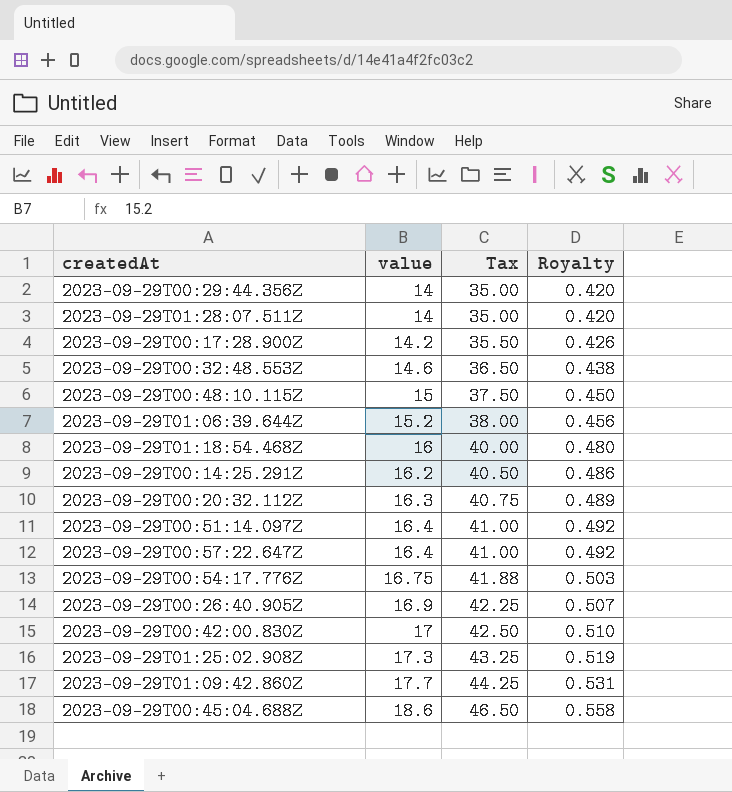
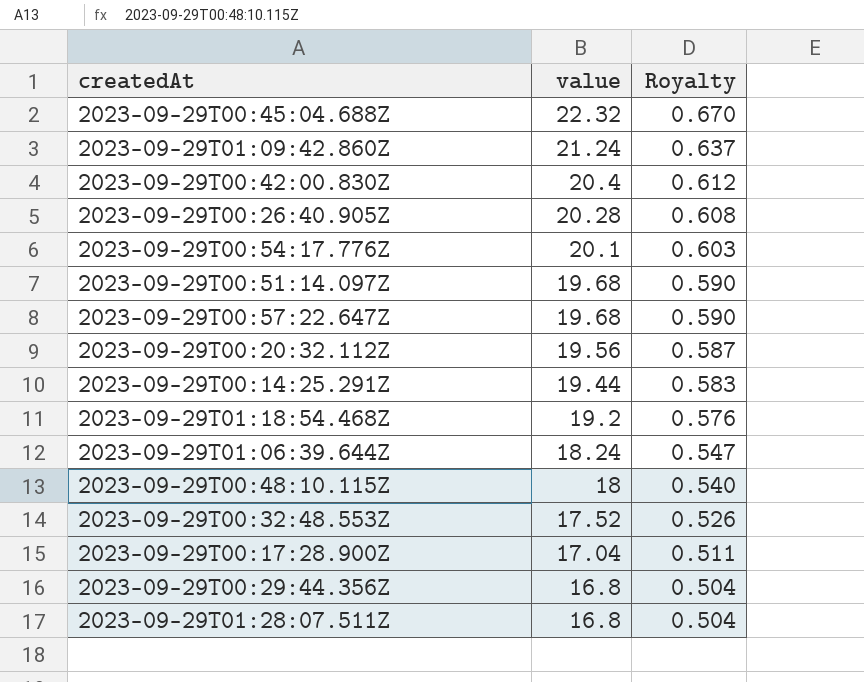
row order: value ascending -> value descending
column Tax | formula: [value] * 2.5 -> none
row 2023-09-29T01:25:02.908Z: 17.3 | 43.25 | 0.519 -> none
2023-09-29T00:45:04.688Z | value: 18.6 -> 22.32
2023-09-29T00:45:04.688Z | Royalty: 0.558 -> 0.670
2023-09-29T01:09:42.860Z | value: 17.7 -> 21.24
2023-09-29T01:09:42.860Z | Royalty: 0.531 -> 0.637
2023-09-29T00:42:00.830Z | value: 17 -> 20.4
2023-09-29T00:42:00.830Z | Royalty: 0.510 -> 0.612
2023-09-29T00:26:40.905Z | value: 16.9 -> 20.28
2023-09-29T00:26:40.905Z | Royalty: 0.507 -> 0.608
2023-09-29T00:54:17.776Z | value: 16.75 -> 20.1
2023-09-29T00:54:17.776Z | Royalty: 0.503 -> 0.603
2023-09-29T00:51:14.097Z | value: 16.4 -> 19.68
2023-09-29T00:51:14.097Z | Royalty: 0.492 -> 0.590
2023-09-29T00:57:22.647Z | value: 16.4 -> 19.68
2023-09-29T00:57:22.647Z | Royalty: 0.492 -> 0.590
2023-09-29T00:20:32.112Z | value: 16.3 -> 19.56
2023-09-29T00:20:32.112Z | Royalty: 0.489 -> 0.587
2023-09-29T00:14:25.291Z | value: 16.2 -> 19.44
2023-09-29T00:14:25.291Z | Royalty: 0.486 -> 0.583
2023-09-29T01:18:54.468Z | value: 16 -> 19.2
2023-09-29T01:18:54.468Z | Royalty: 0.480 -> 0.576
2023-09-29T01:06:39.644Z | value: 15.2 -> 18.24
2023-09-29T01:06:39.644Z | Royalty: 0.456 -> 0.547
2023-09-29T00:48:10.115Z | value: 15 -> 18
2023-09-29T00:48:10.115Z | Royalty: 0.450 -> 0.540
2023-09-29T00:32:48.553Z | value: 14.6 -> 17.52
2023-09-29T00:32:48.553Z | Royalty: 0.438 -> 0.526
2023-09-29T00:17:28.900Z | value: 14.2 -> 17.04
2023-09-29T00:17:28.900Z | Royalty: 0.426 -> 0.511
2023-09-29T00:29:44.356Z | value: 14 -> 16.8
2023-09-29T00:29:44.356Z | Royalty: 0.420 -> 0.504
2023-09-29T01:28:07.511Z | value: 14 -> 16.8
2023-09-29T01:28:07.511Z | Royalty: 0.420 -> 0.504

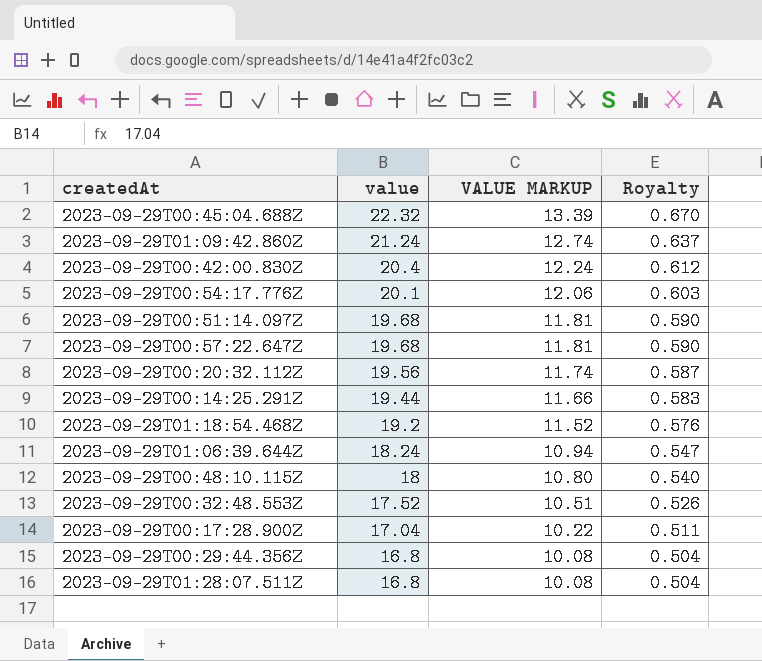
column VALUE MARKUP | formula: none -> [value] * 0.6
row 2023-09-29T00:26:40.905Z: 20.28 | 0.608 -> none

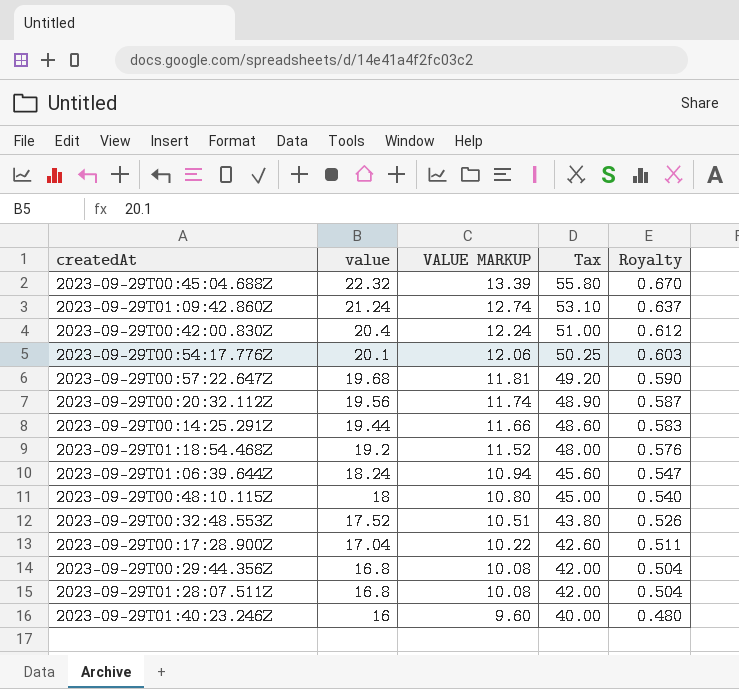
column Tax | formula: none -> [value] * 2.5
row 2023-09-29T00:51:14.097Z: 19.68 | 11.81 | 0.590 -> none
row 2023-09-29T01:40:23.246Z: none -> 16 | 9.60 | 40.00 | 0.480

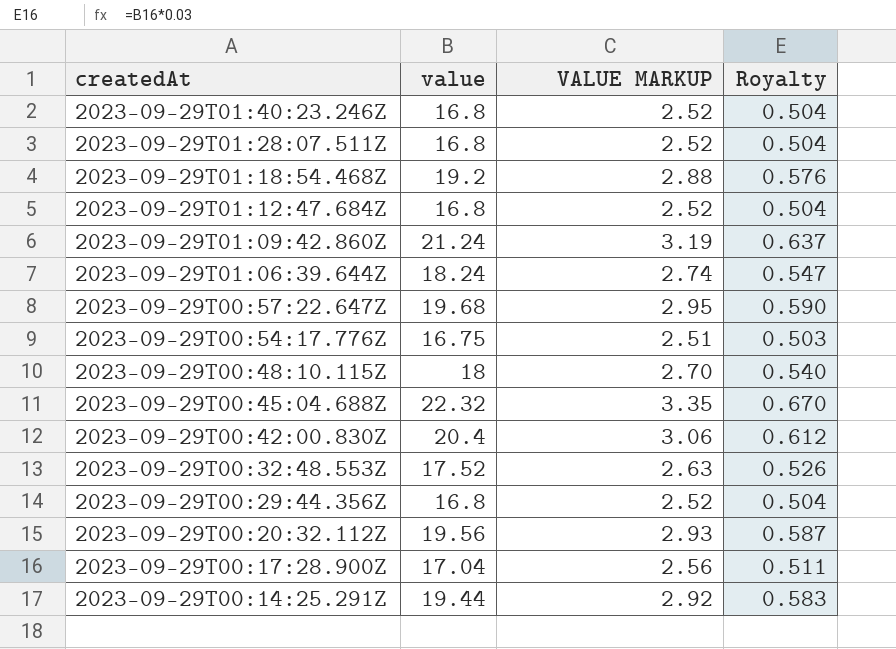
row order: value descending -> createdAt descending
column Tax | formula: [value] * 2.5 -> none
column VALUE MARKUP | formula: [value] * 0.6 -> [value] * 0.15
2023-09-29T01:40:23.246Z | value: 16 -> 16.8
2023-09-29T01:40:23.246Z | Royalty: 0.480 -> 0.504
row 2023-09-29T01:12:47.684Z: none -> 16.8 | 2.52 | 0.504
2023-09-29T00:54:17.776Z | value: 20.1 -> 16.75
2023-09-29T00:54:17.776Z | Royalty: 0.603 -> 0.503

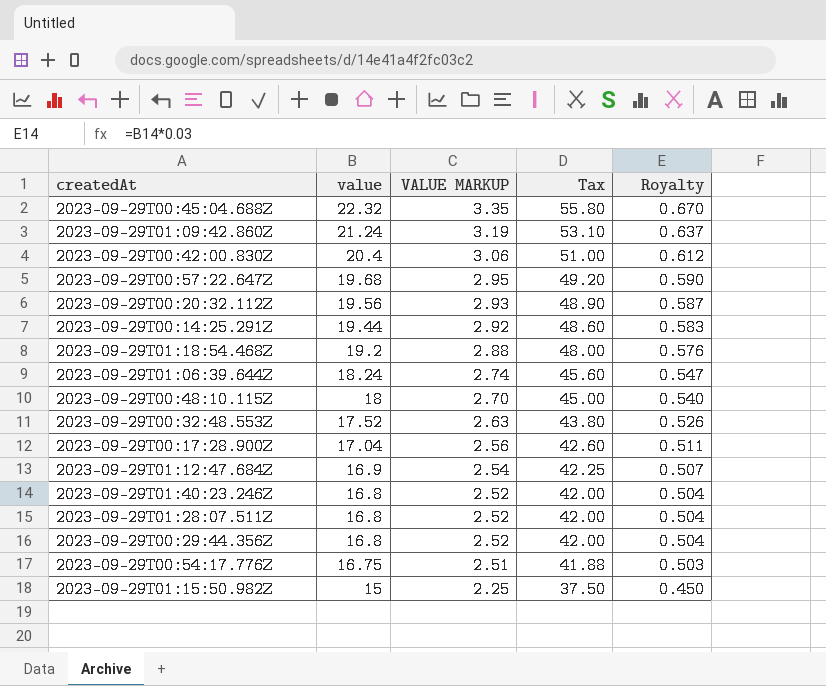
row order: createdAt descending -> value descending
column Tax | formula: none -> [value] * 2.5
2023-09-29T01:12:47.684Z | value: 16.8 -> 16.9
2023-09-29T01:12:47.684Z | VALUE MARKUP: 2.52 -> 2.54
2023-09-29T01:12:47.684Z | Royalty: 0.504 -> 0.507
row 2023-09-29T01:15:50.982Z: none -> 15 | 2.25 | 37.50 | 0.450

